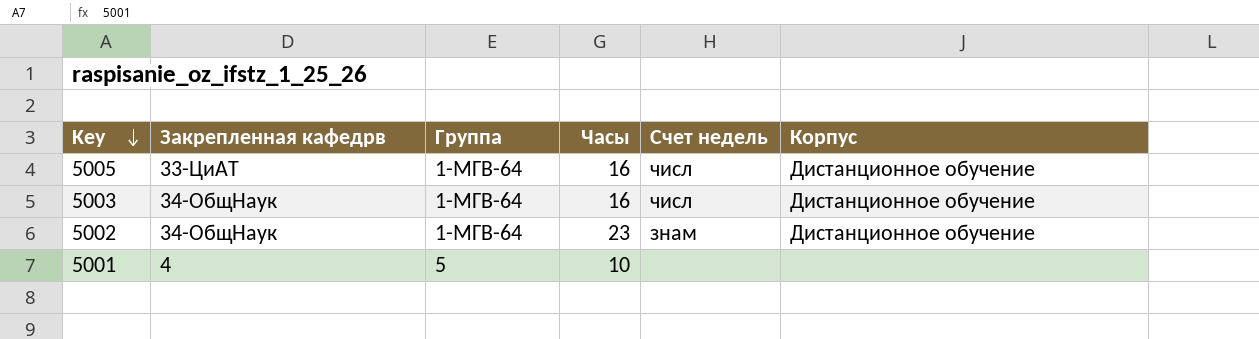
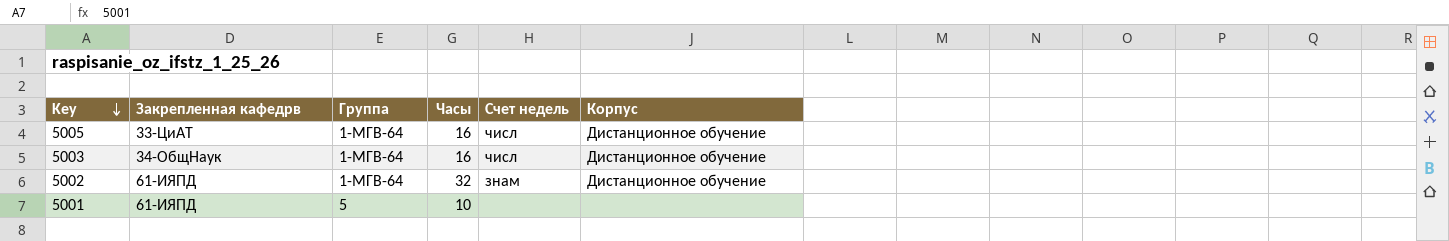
5002 | Закрепленная кафедрв: 34-ОбщНаук -> 61-ИЯПД
5002 | Часы: 23 -> 32
5001 | Закрепленная кафедрв: 4 -> 61-ИЯПД

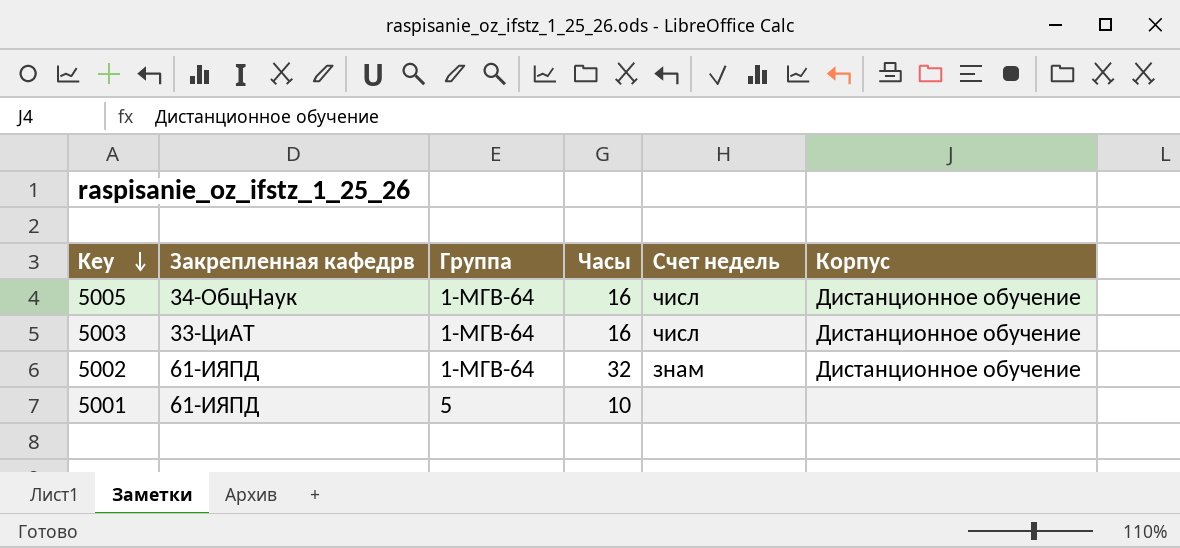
5005 | Закрепленная кафедрв: 33-ЦиАТ -> 34-ОбщНаук
5003 | Закрепленная кафедрв: 34-ОбщНаук -> 33-ЦиАТ

